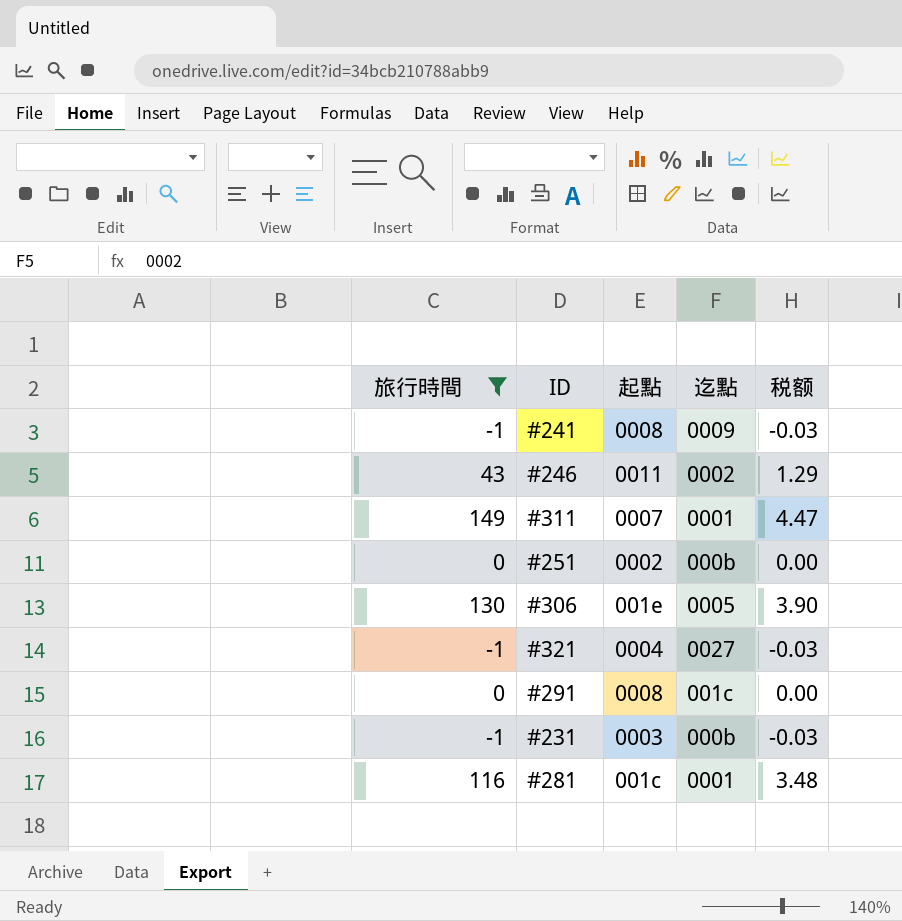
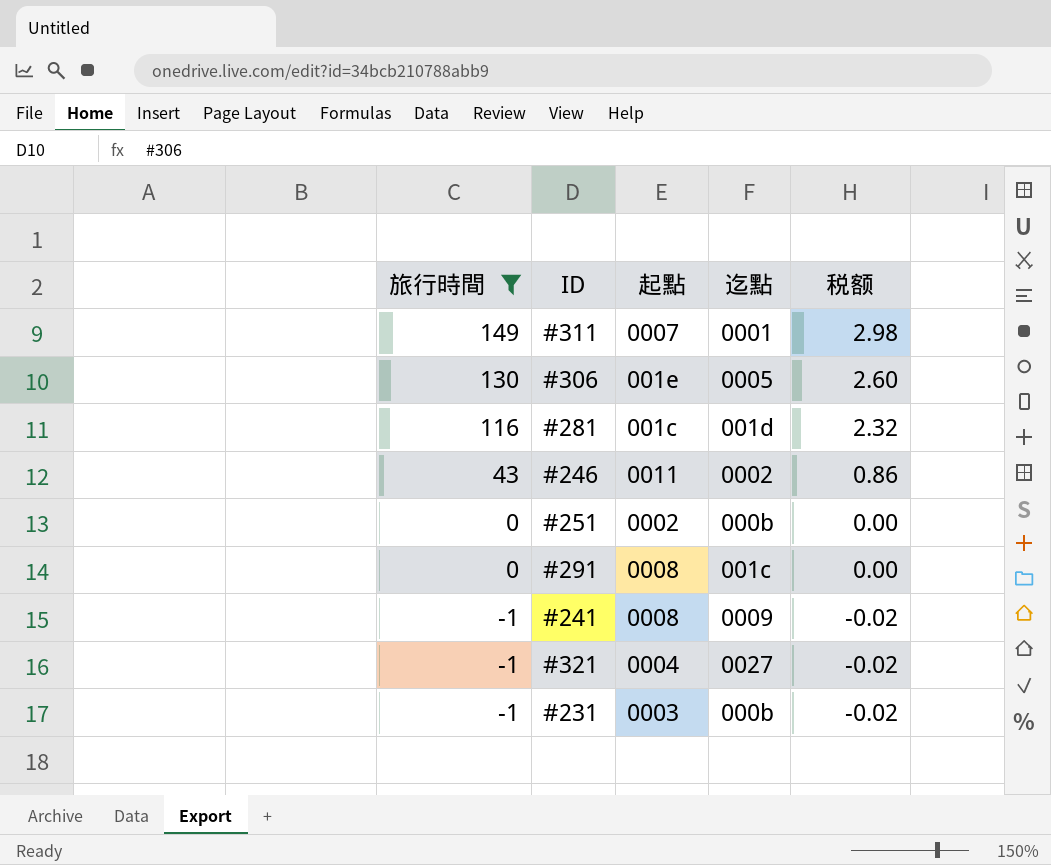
row order: none -> 旅行時間 descending
column 税额 | formula: [旅行時間] * 0.03 -> [旅行時間] * 0.02
#281 | 迄點: 0001 -> 001d

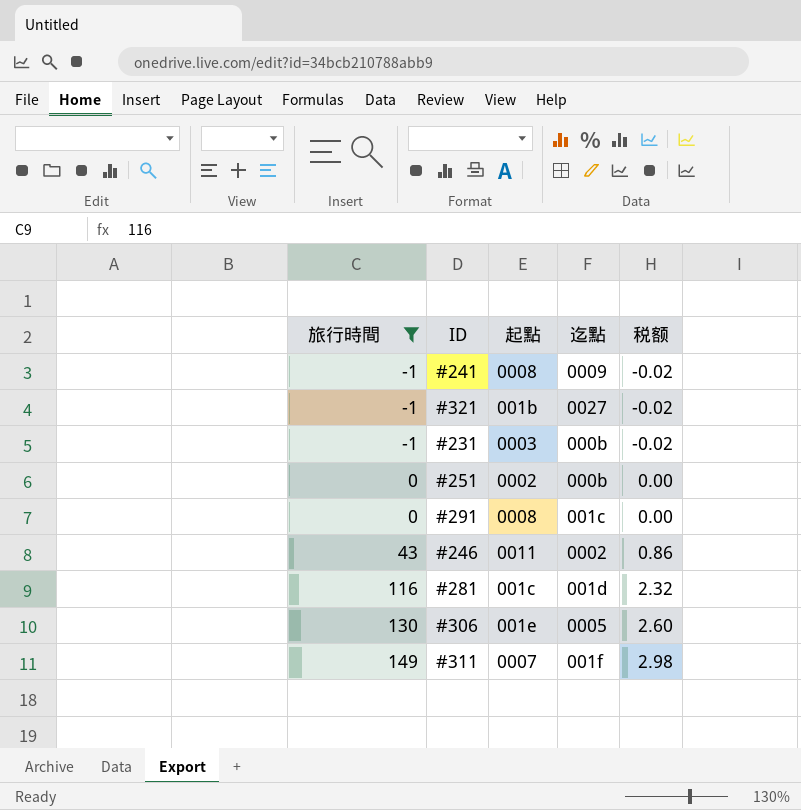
row order: 旅行時間 descending -> 旅行時間 ascending
#321 | 起點: 0004 -> 001b
#311 | 迄點: 0001 -> 001f

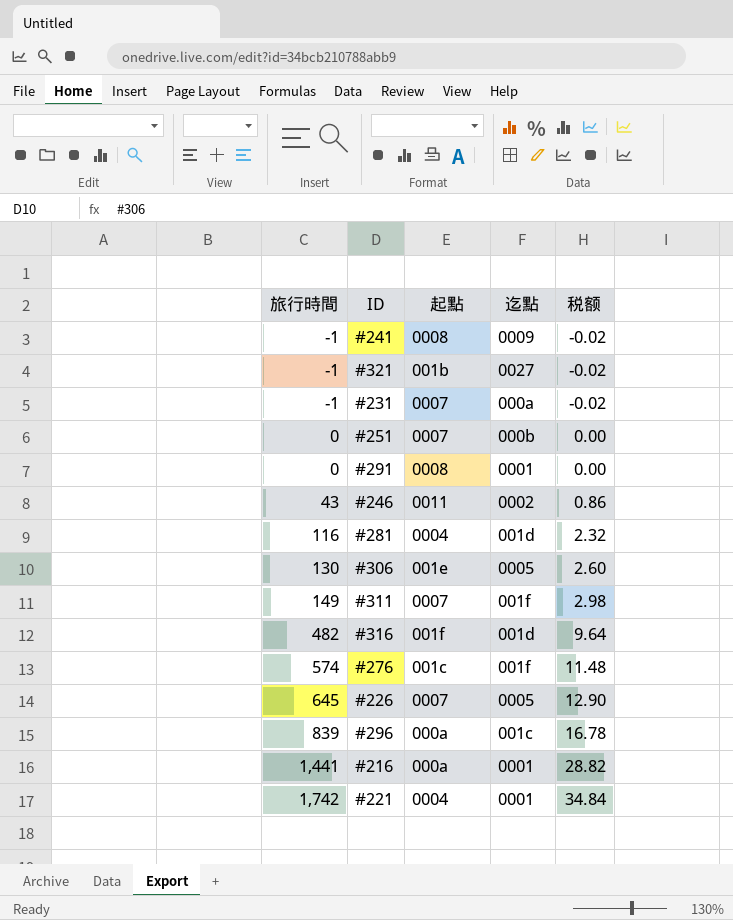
filter: 旅行時間 <= 149 -> none
#231 | 起點: 0003 -> 0007
#231 | 迄點: 000b -> 000a
#251 | 起點: 0002 -> 0007
#291 | 迄點: 001c -> 0001
#281 | 起點: 001c -> 0004

